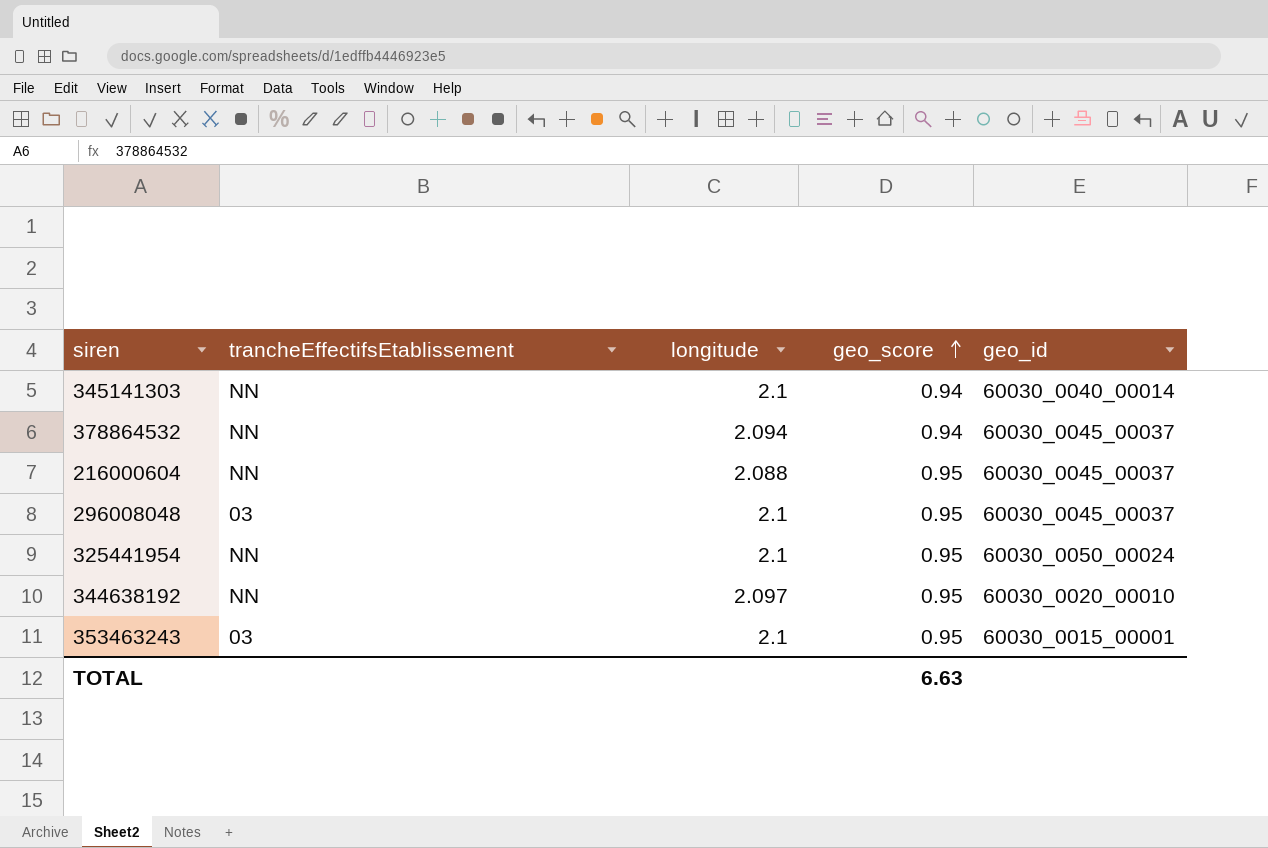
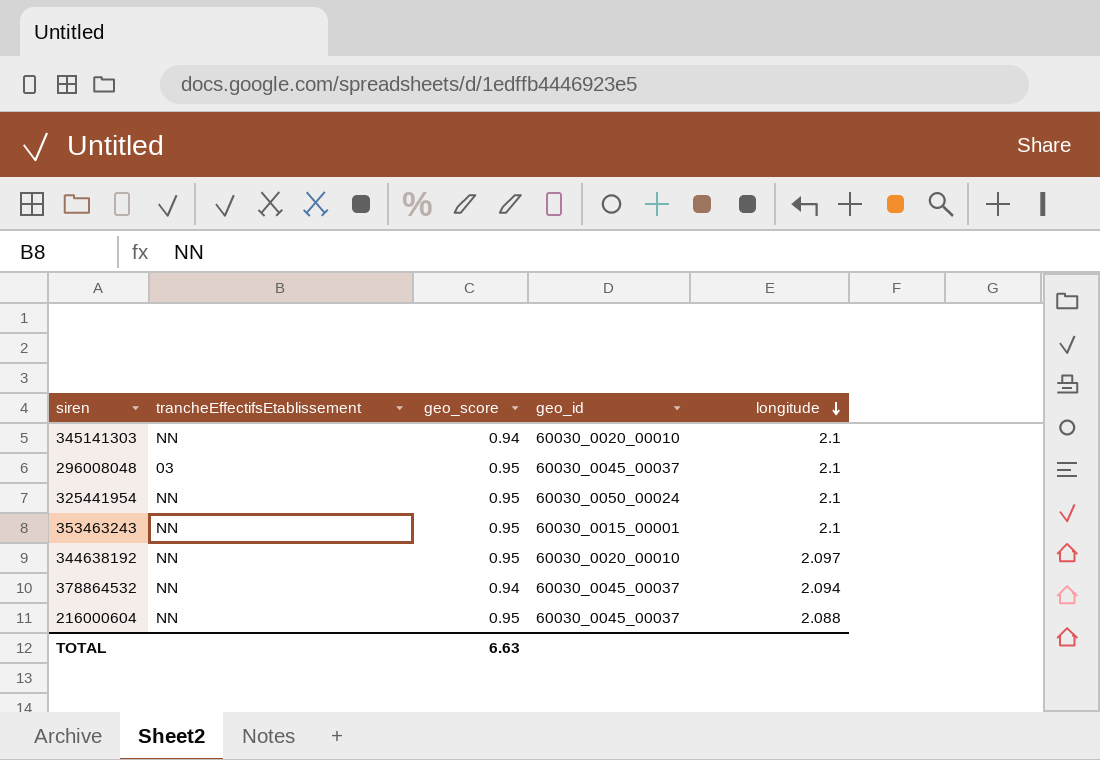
row order: geo_score ascending -> longitude descending
column longitude | position: 3 -> 5
345141303 | geo_id: 60030_0040_00014 -> 60030_0020_00010
353463243 | trancheEffectifsEtablissement: 03 -> NN

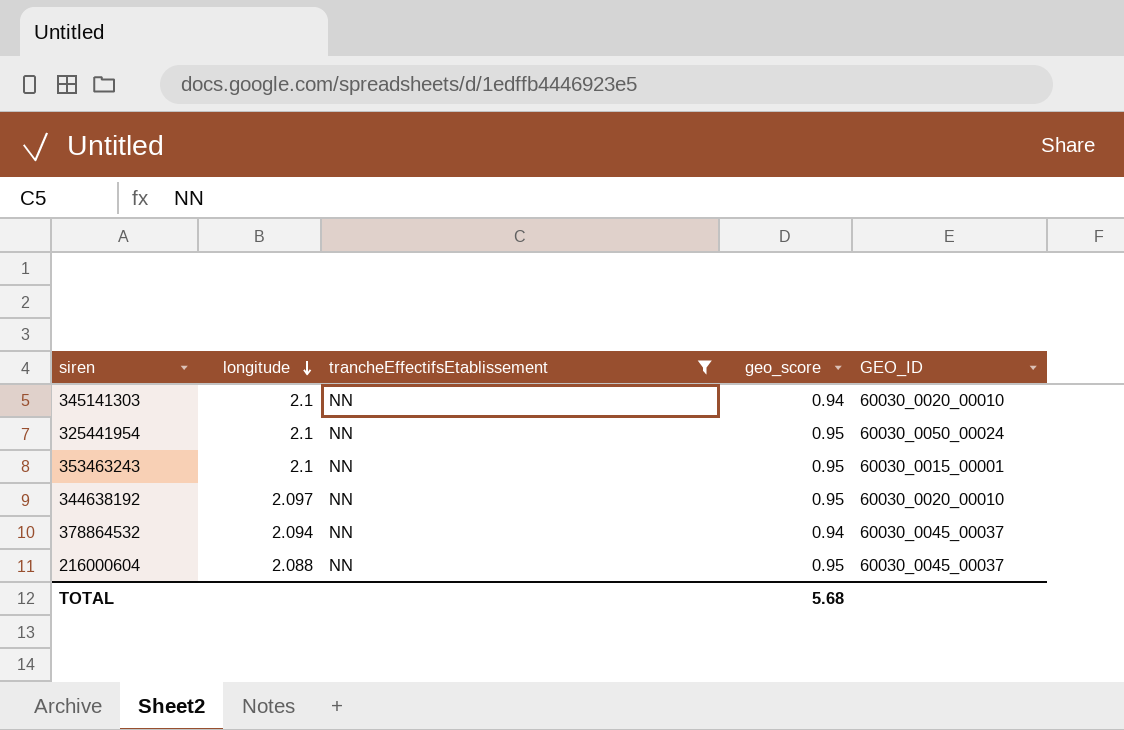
filter: none -> trancheEffectifsEtablissement = NN
column longitude | position: 5 -> 2
column name: geo_id -> GEO_ID
TOTAL | geo_score: 6.63 -> 5.68

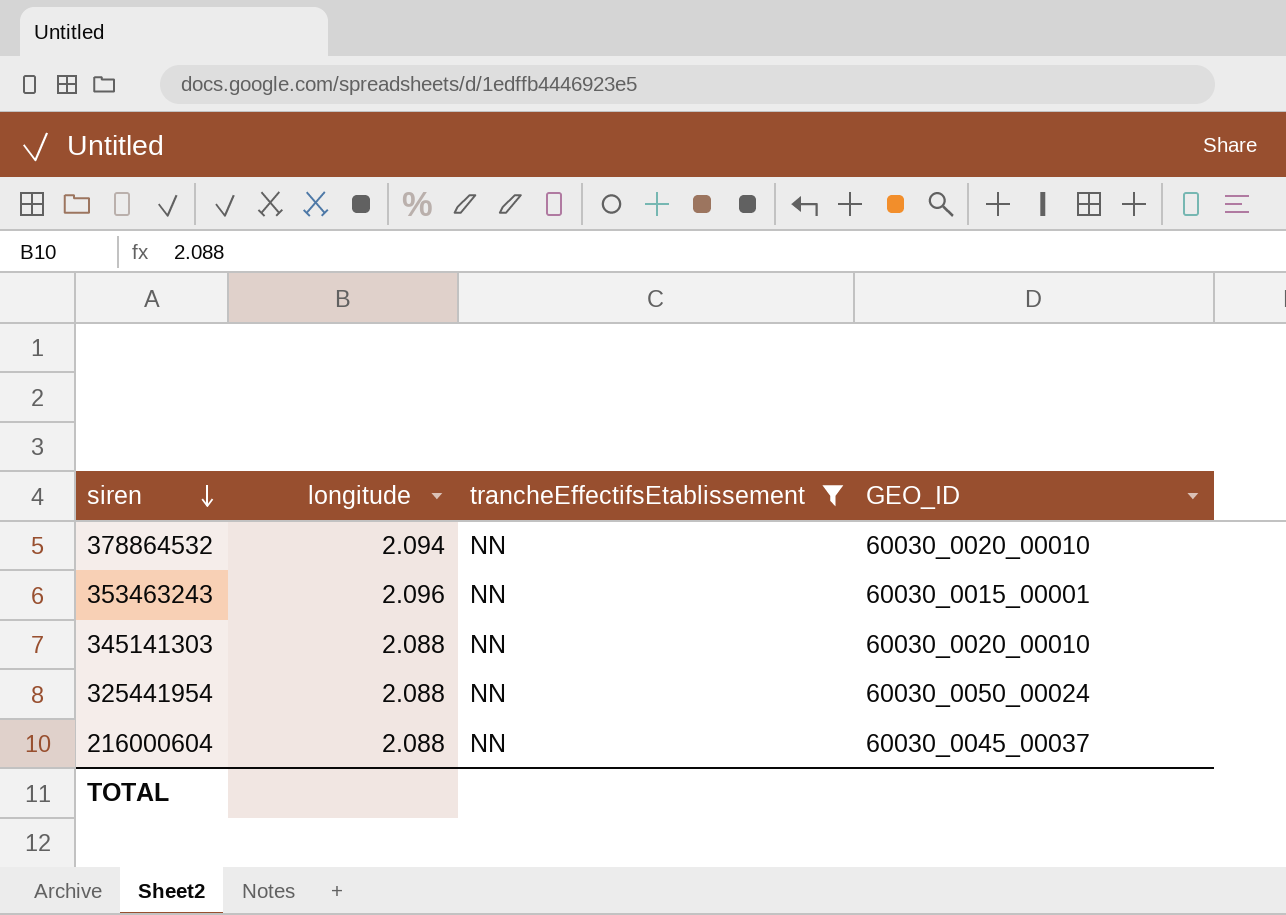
row order: longitude descending -> siren descending
column geo_score | position: 4 -> none
row 344638192: 2.097 | NN | 0.95 | 60030_0020_00010 -> none
378864532 | GEO_ID: 60030_0045_00037 -> 60030_0020_00010
353463243 | longitude: 2.1 -> 2.096
345141303 | longitude: 2.1 -> 2.088
325441954 | longitude: 2.1 -> 2.088

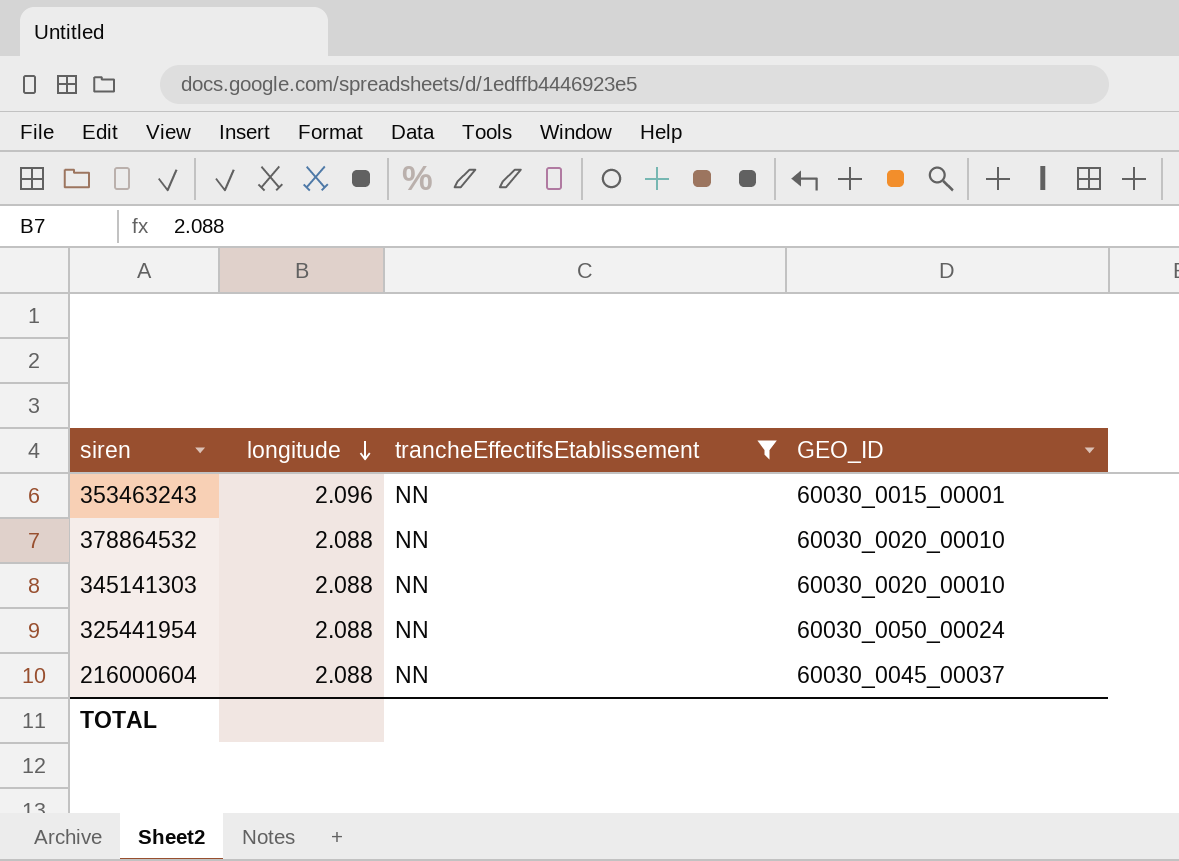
row order: siren descending -> longitude descending
378864532 | longitude: 2.094 -> 2.088

